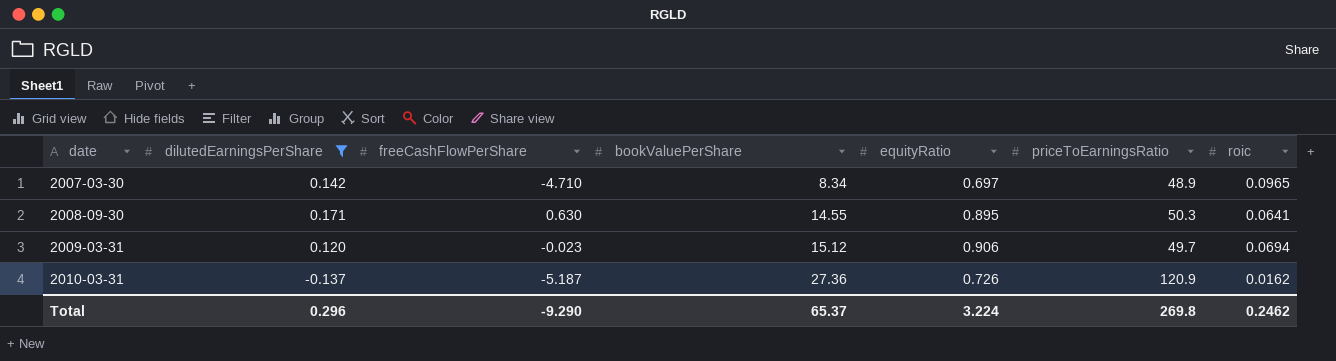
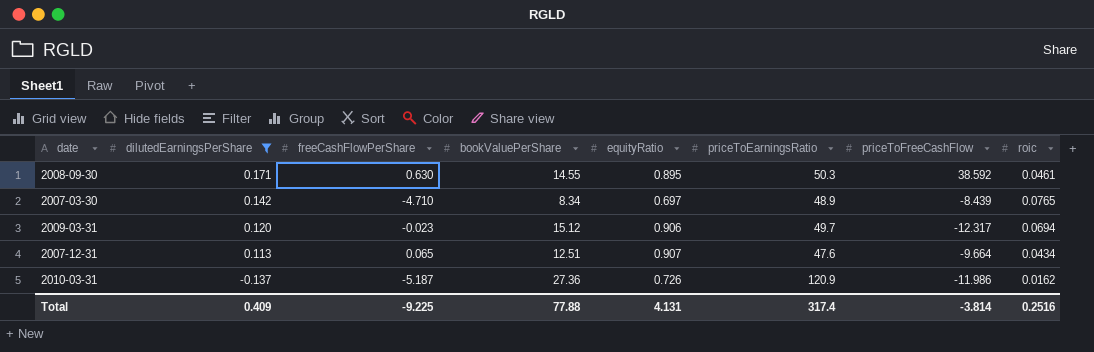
row order: date ascending -> dilutedEarningsPerShare descending
column priceToFreeCashFlow | position: none -> 7
2008-09-30 | roic: 0.0641 -> 0.0461
2007-03-30 | roic: 0.0965 -> 0.0765
row 2007-12-31: none -> 0.113 | 0.065 | 12.51 | 0.907 | 47.6 | -9.664 | 0.0434
Total | dilutedEarningsPerShare: 0.296 -> 0.409
Total | freeCashFlowPerShare: -9.290 -> -9.225
Total | bookValuePerShare: 65.37 -> 77.88
Total | equityRatio: 3.224 -> 4.131
Total | priceToEarningsRatio: 269.8 -> 317.4
Total | roic: 0.2462 -> 0.2516

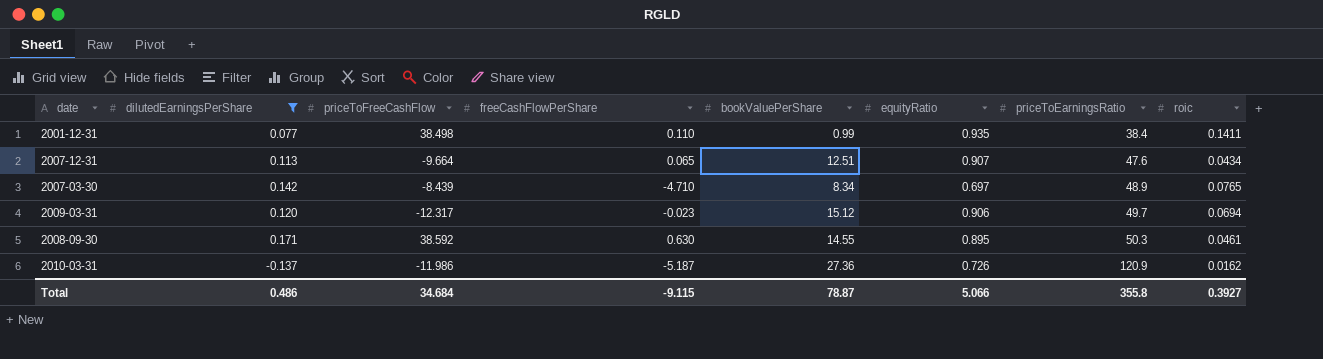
row order: dilutedEarningsPerShare descending -> priceToEarningsRatio ascending
column priceToFreeCashFlow | position: 7 -> 3
row 2001-12-31: none -> 0.077 | 38.498 | 0.110 | 0.99 | 0.935 | 38.4 | 0.1411
Total | dilutedEarningsPerShare: 0.409 -> 0.486
Total | priceToFreeCashFlow: -3.814 -> 34.684
Total | freeCashFlowPerShare: -9.225 -> -9.115
Total | bookValuePerShare: 77.88 -> 78.87
Total | equityRatio: 4.131 -> 5.066
Total | priceToEarningsRatio: 317.4 -> 355.8
Total | roic: 0.2516 -> 0.3927

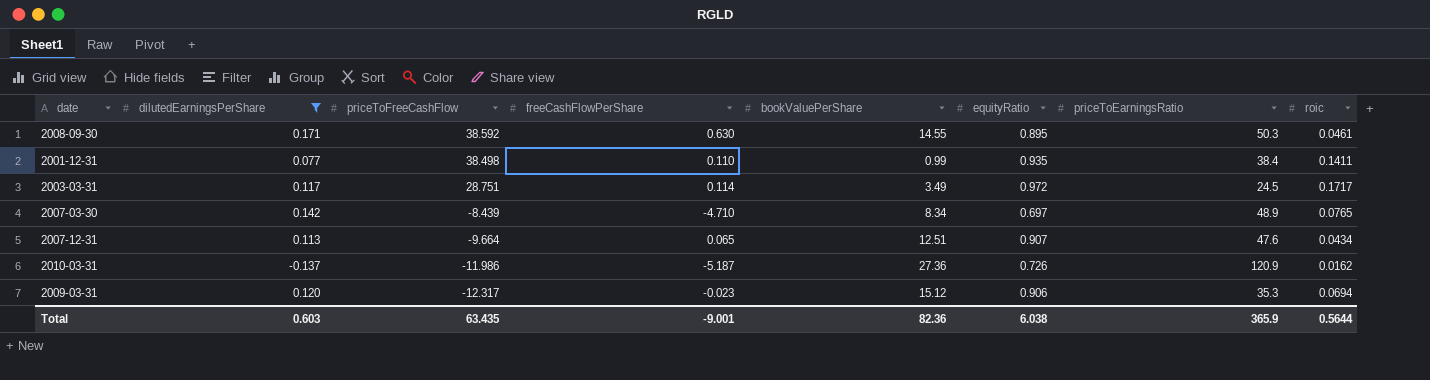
row order: priceToEarningsRatio ascending -> priceToFreeCashFlow descending
row 2003-03-31: none -> 0.117 | 28.751 | 0.114 | 3.49 | 0.972 | 24.5 | 0.1717
2009-03-31 | priceToEarningsRatio: 49.7 -> 35.3
Total | dilutedEarningsPerShare: 0.486 -> 0.603
Total | priceToFreeCashFlow: 34.684 -> 63.435
Total | freeCashFlowPerShare: -9.115 -> -9.001
Total | bookValuePerShare: 78.87 -> 82.36
Total | equityRatio: 5.066 -> 6.038
Total | priceToEarningsRatio: 355.8 -> 365.9
Total | roic: 0.3927 -> 0.5644

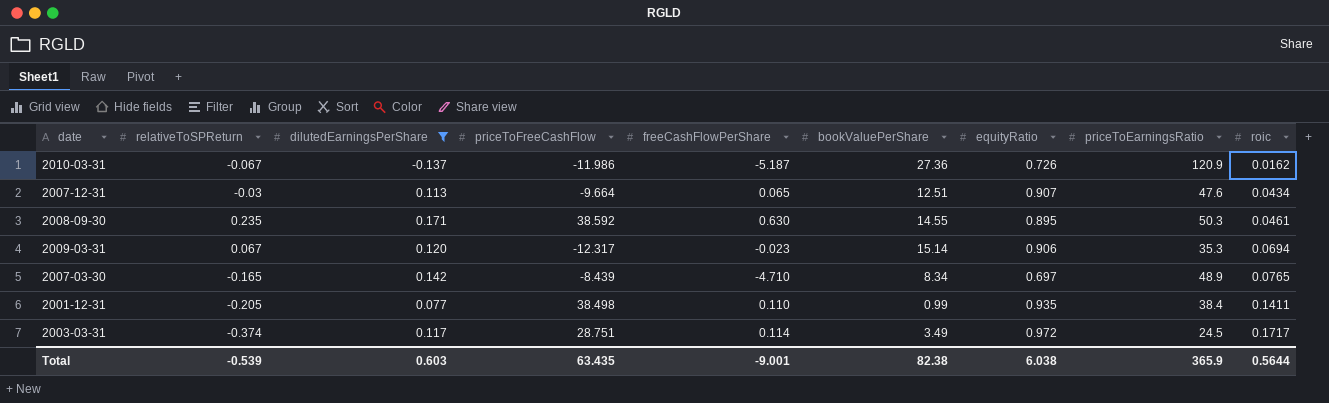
row order: priceToFreeCashFlow descending -> roic ascending
column relativeToSPReturn | position: none -> 2
2009-03-31 | bookValuePerShare: 15.12 -> 15.14
Total | bookValuePerShare: 82.36 -> 82.38

